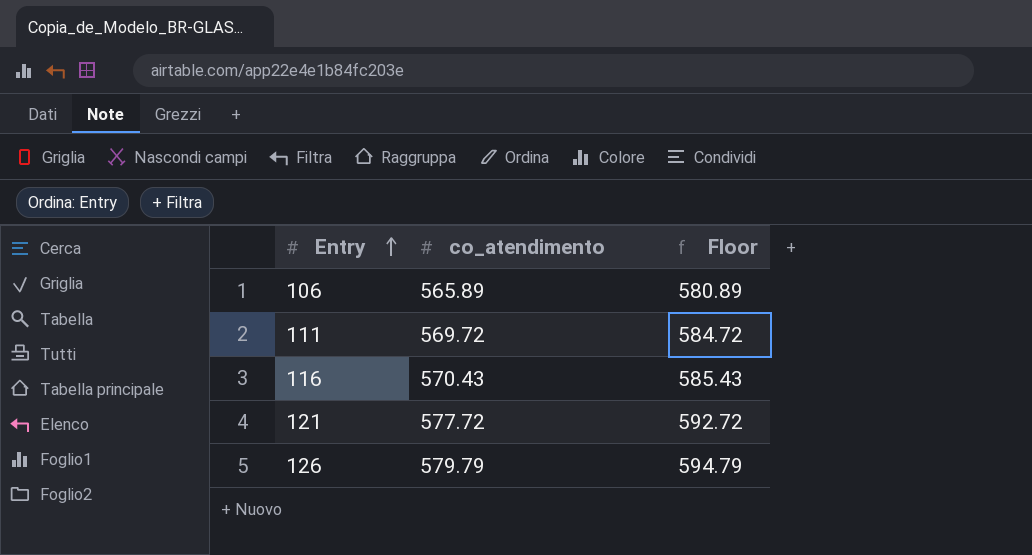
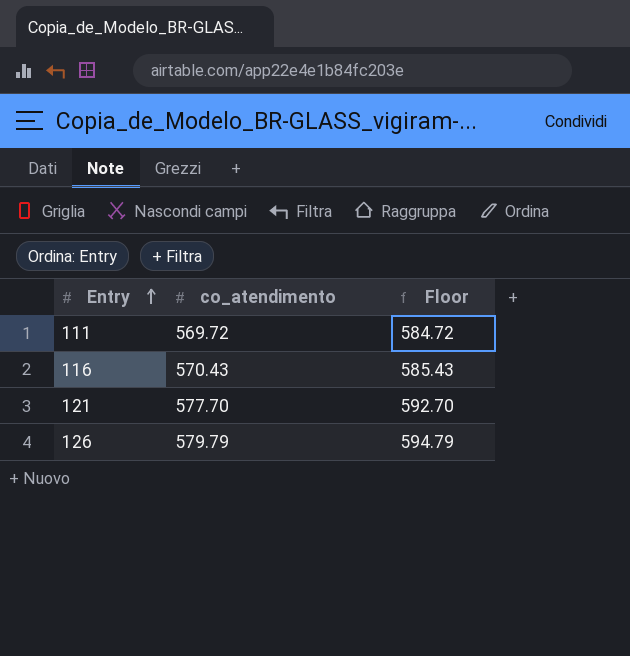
row 106: 565.89 | 580.89 -> none
121 | co_atendimento: 577.72 -> 577.70
121 | Floor: 592.72 -> 592.70

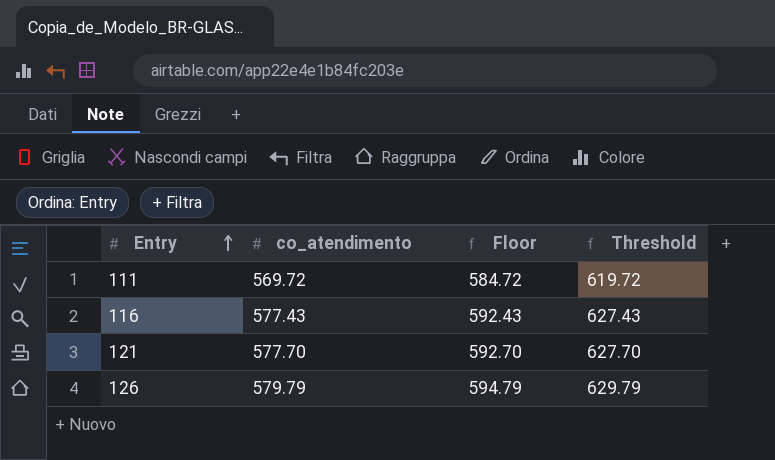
column Threshold | formula: none -> [co_atendimento] + 50
116 | co_atendimento: 570.43 -> 577.43
116 | Floor: 585.43 -> 592.43

